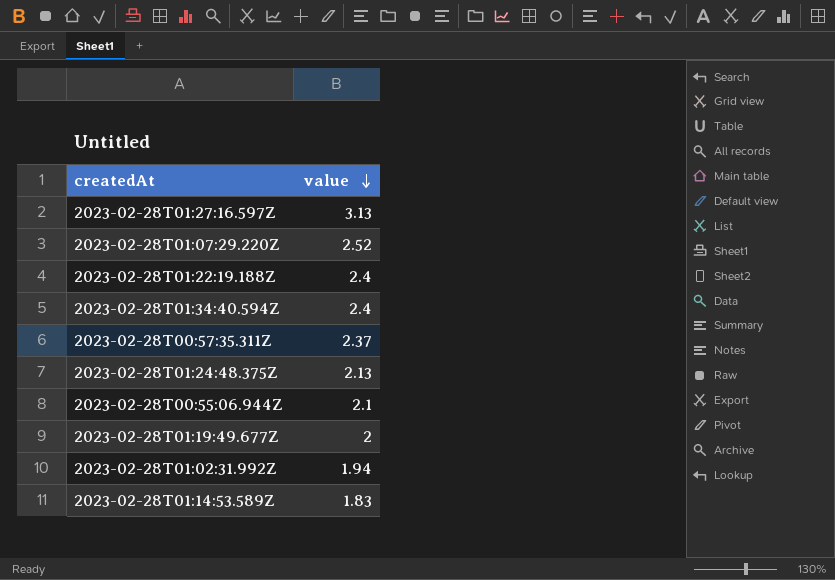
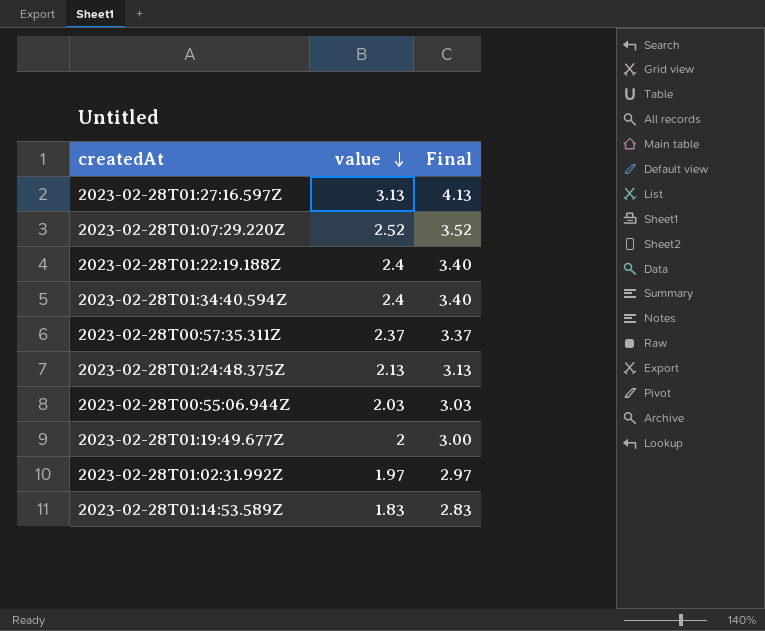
column Final | formula: none -> [value] + 1
2023-02-28T00:55:06.944Z | value: 2.1 -> 2.03
2023-02-28T01:02:31.992Z | value: 1.94 -> 1.97

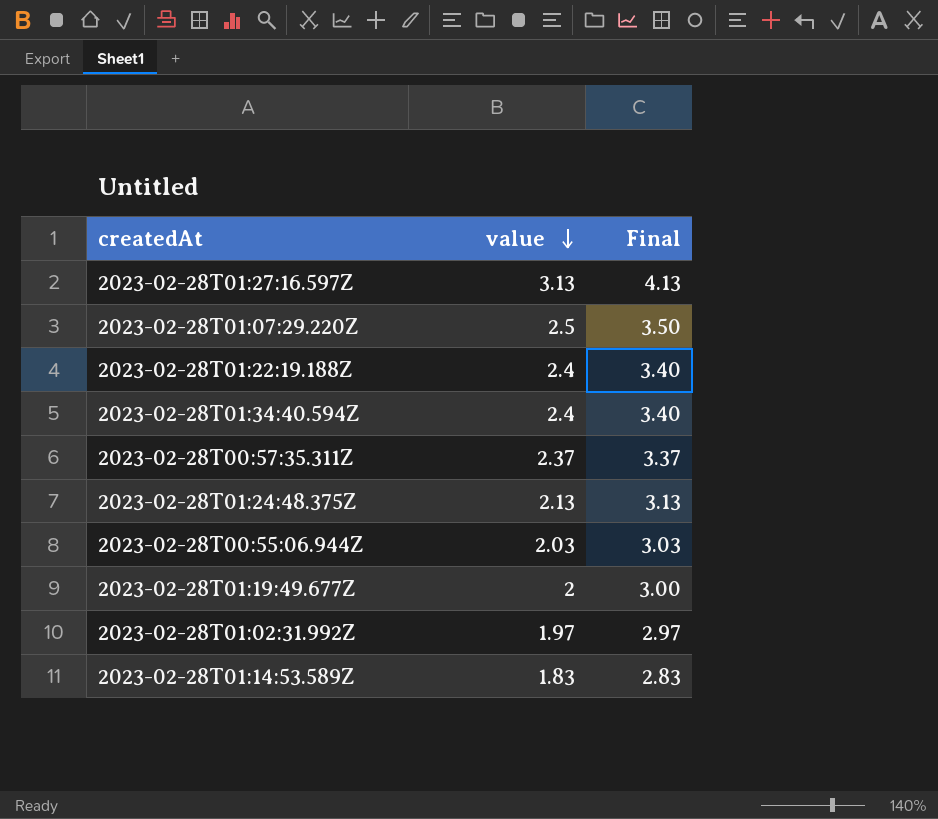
2023-02-28T01:07:29.220Z | value: 2.52 -> 2.5
2023-02-28T01:07:29.220Z | Final: 3.52 -> 3.50

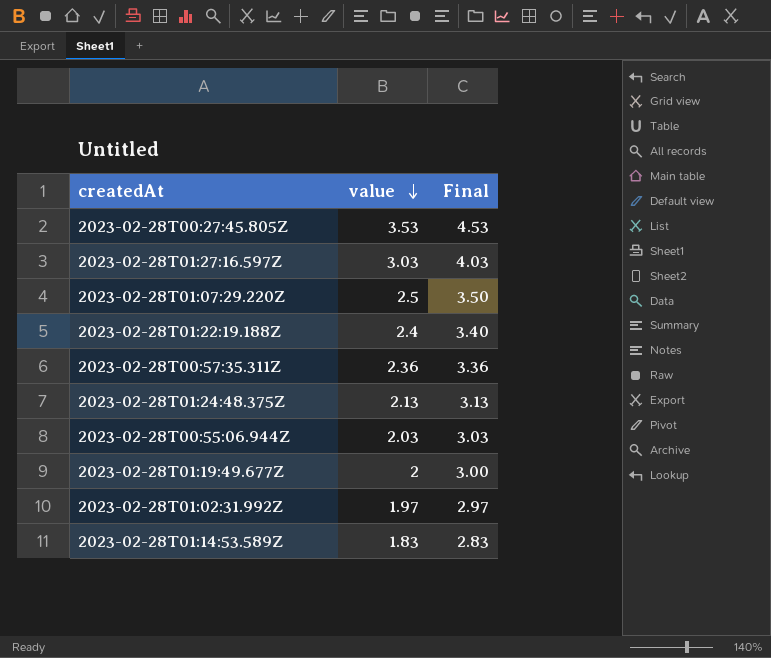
row 2023-02-28T01:34:40.594Z: 2.4 | 3.40 -> none
row 2023-02-28T00:27:45.805Z: none -> 3.53 | 4.53
2023-02-28T01:27:16.597Z | value: 3.13 -> 3.03
2023-02-28T01:27:16.597Z | Final: 4.13 -> 4.03
2023-02-28T00:57:35.311Z | value: 2.37 -> 2.36
2023-02-28T00:57:35.311Z | Final: 3.37 -> 3.36

